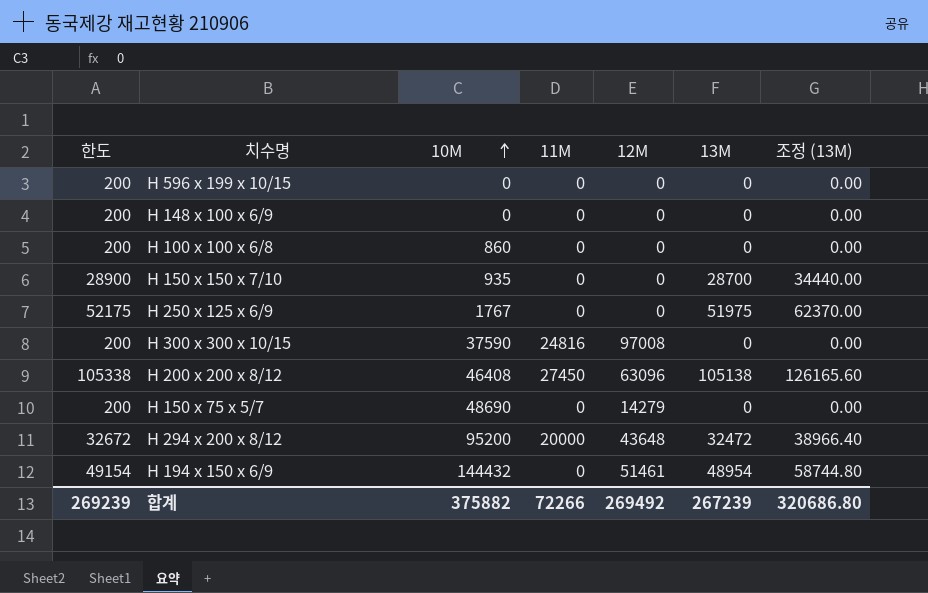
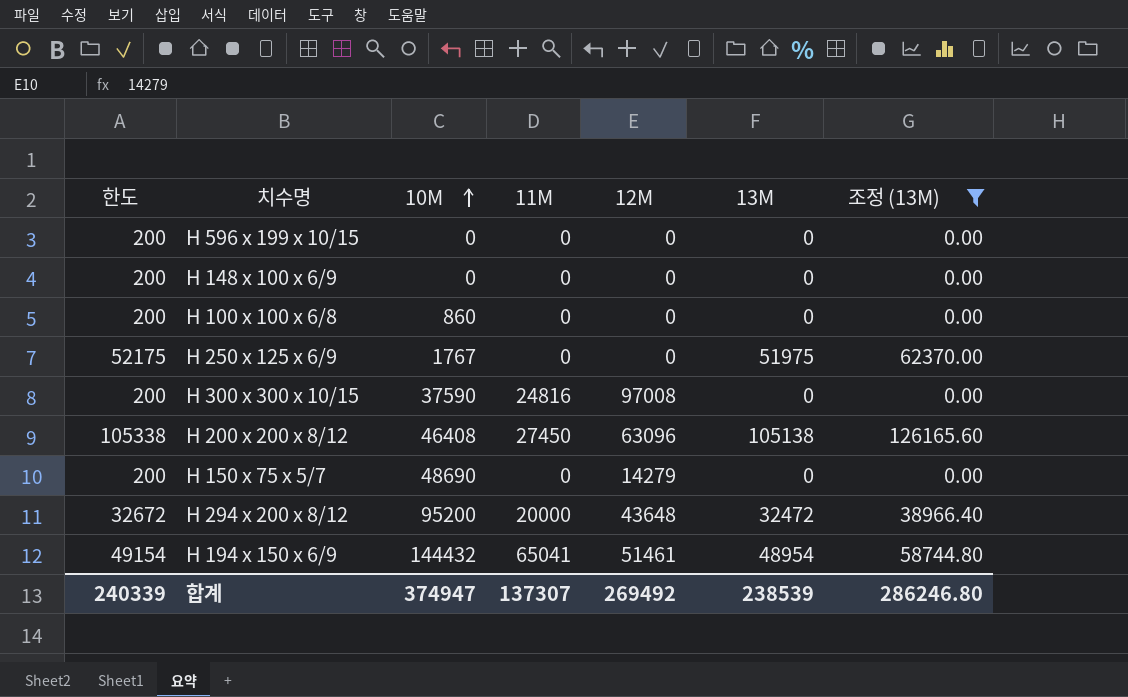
filter: none -> 조정 (13M) != 34440.00
H 194 x 150 x 6/9 | 11M: 0 -> 65041
합계 | 한도: 269239 -> 240339
합계 | 10M: 375882 -> 374947
합계 | 11M: 72266 -> 137307
합계 | 13M: 267239 -> 238539
합계 | 조정 (13M): 320686.80 -> 286246.80

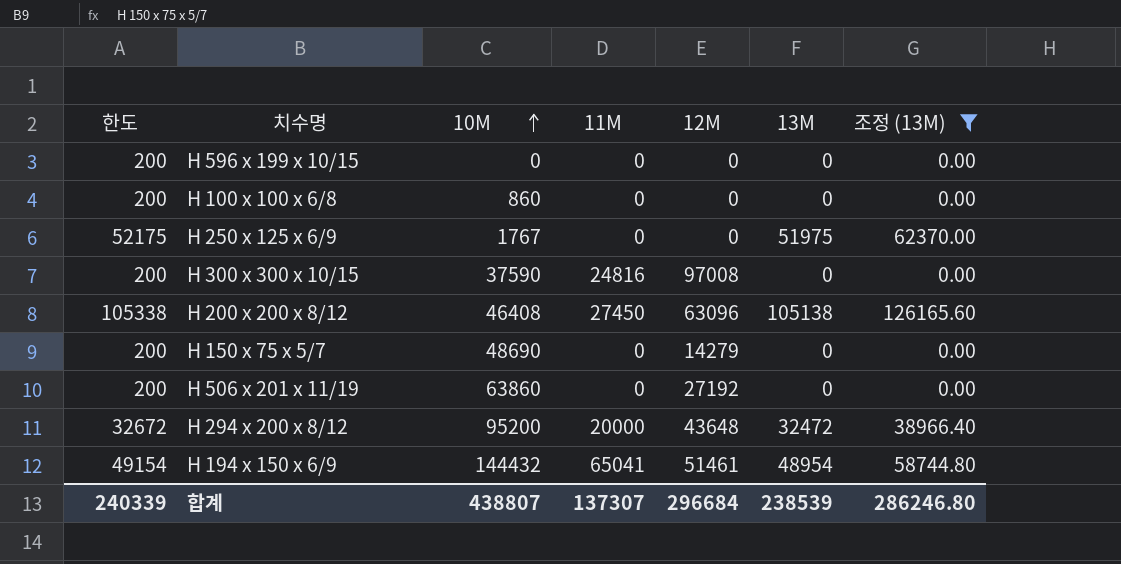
row H 148 x 100 x 6/9: 200 | 0 | 0 | 0 | 0 | 0.00 -> none
row H 506 x 201 x 11/19: none -> 200 | 63860 | 0 | 27192 | 0 | 0.00
합계 | 10M: 374947 -> 438807
합계 | 12M: 269492 -> 296684

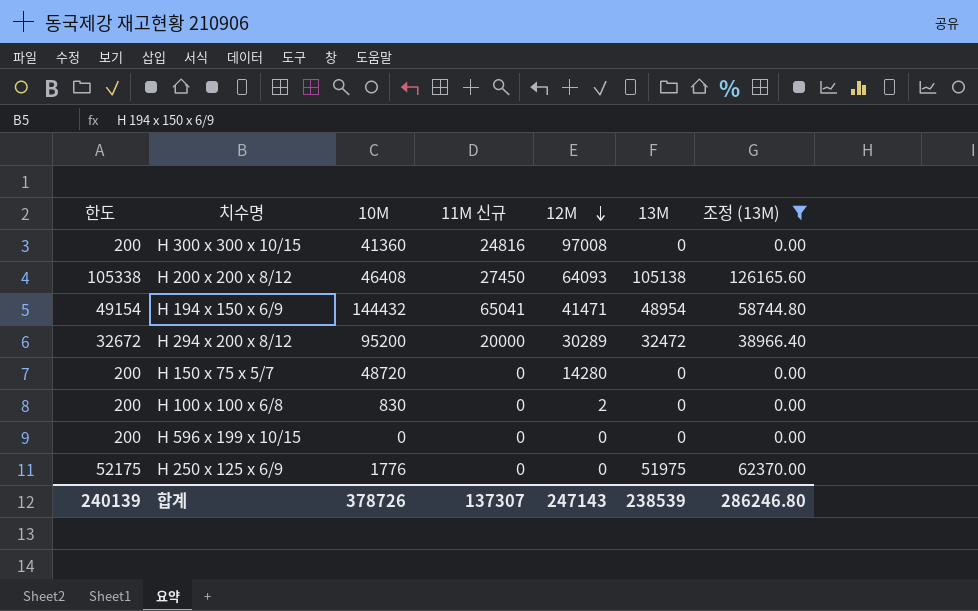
row order: 10M ascending -> 12M descending
column name: 11M -> 11M 신규
row H 506 x 201 x 11/19: 200 | 63860 | 0 | 27192 | 0 | 0.00 -> none
H 300 x 300 x 10/15 | 10M: 37590 -> 41360
H 200 x 200 x 8/12 | 12M: 63096 -> 64093
H 194 x 150 x 6/9 | 12M: 51461 -> 41471
H 294 x 200 x 8/12 | 12M: 43648 -> 30289
H 150 x 75 x 5/7 | 10M: 48690 -> 48720
H 150 x 75 x 5/7 | 12M: 14279 -> 14280
H 100 x 100 x 6/8 | 10M: 860 -> 830
H 100 x 100 x 6/8 | 12M: 0 -> 2
H 250 x 125 x 6/9 | 10M: 1767 -> 1776
합계 | 한도: 240339 -> 240139
합계 | 10M: 438807 -> 378726
합계 | 12M: 296684 -> 247143

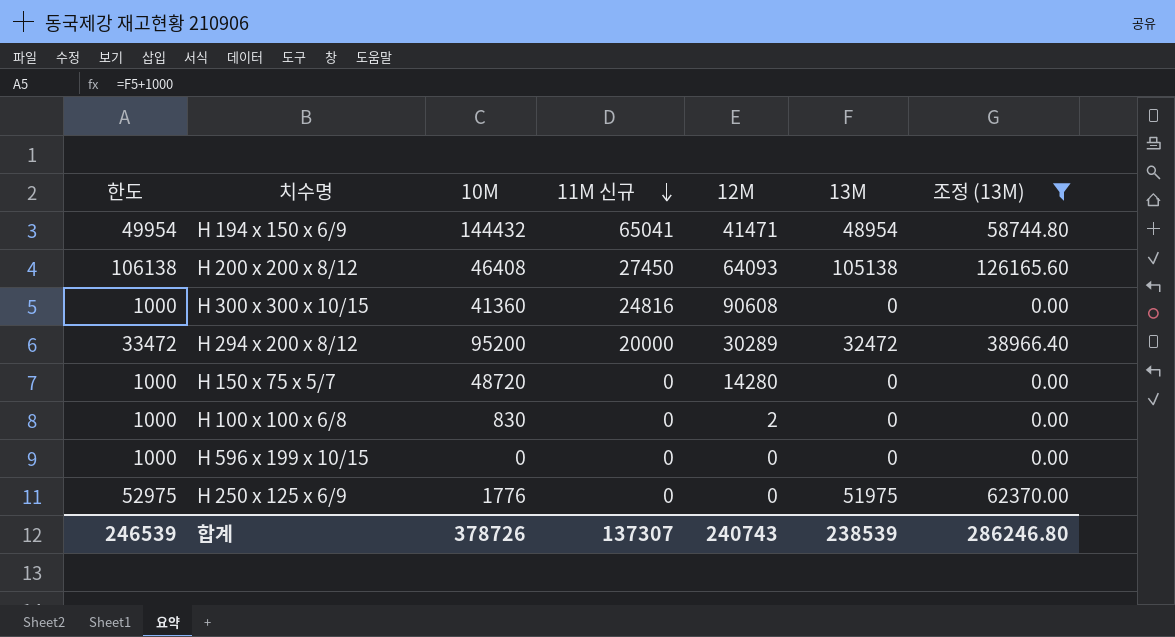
row order: 12M descending -> 11M 신규 descending
column 한도 | formula: [13M] + 200 -> [13M] + 1000
H 300 x 300 x 10/15 | 12M: 97008 -> 90608
합계 | 한도: 240139 -> 246539
합계 | 12M: 247143 -> 240743

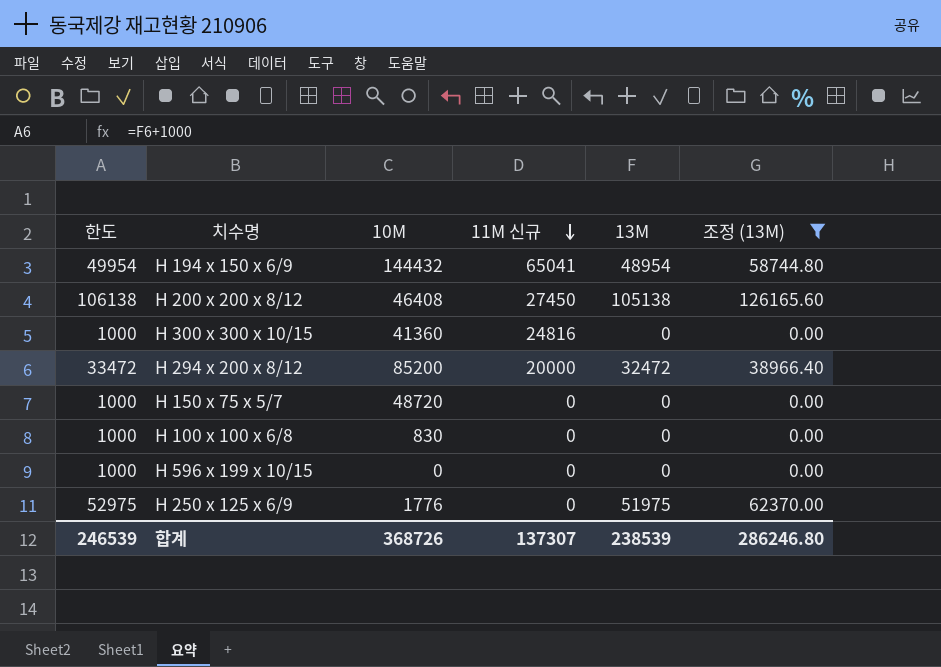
column 12M | position: 5 -> none
H 294 x 200 x 8/12 | 10M: 95200 -> 85200
합계 | 10M: 378726 -> 368726

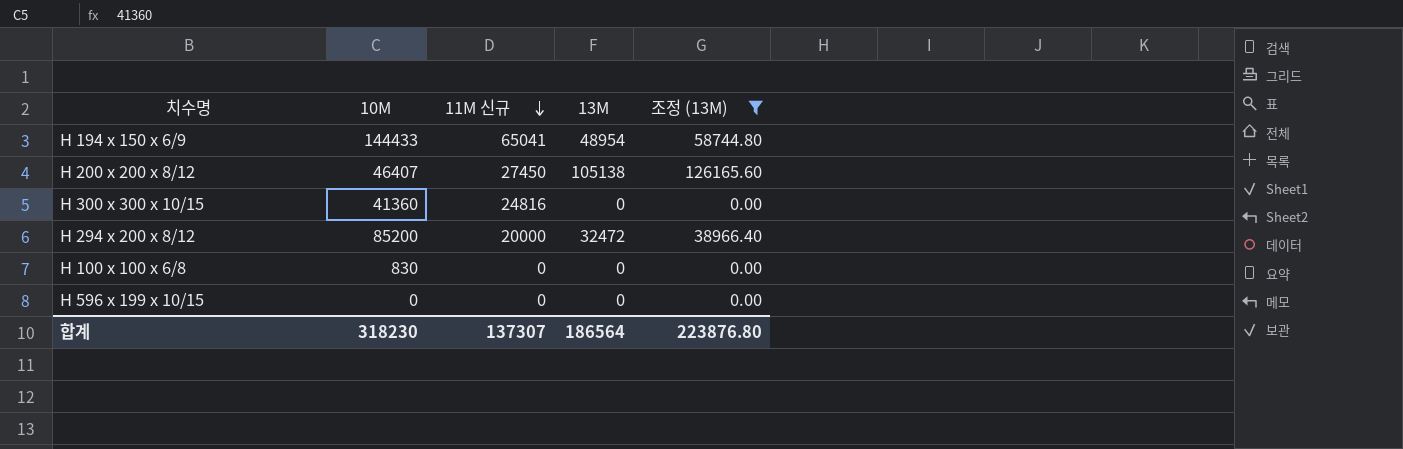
column 한도 | formula: [13M] + 1000 -> none
row H 150 x 75 x 5/7: 1000 | 48720 | 0 | 0 | 0.00 -> none
row H 250 x 125 x 6/9: 52975 | 1776 | 0 | 51975 | 62370.00 -> none
H 194 x 150 x 6/9 | 10M: 144432 -> 144433
H 200 x 200 x 8/12 | 10M: 46408 -> 46407
합계 | 10M: 368726 -> 318230
합계 | 13M: 238539 -> 186564
합계 | 조정 (13M): 286246.80 -> 223876.80

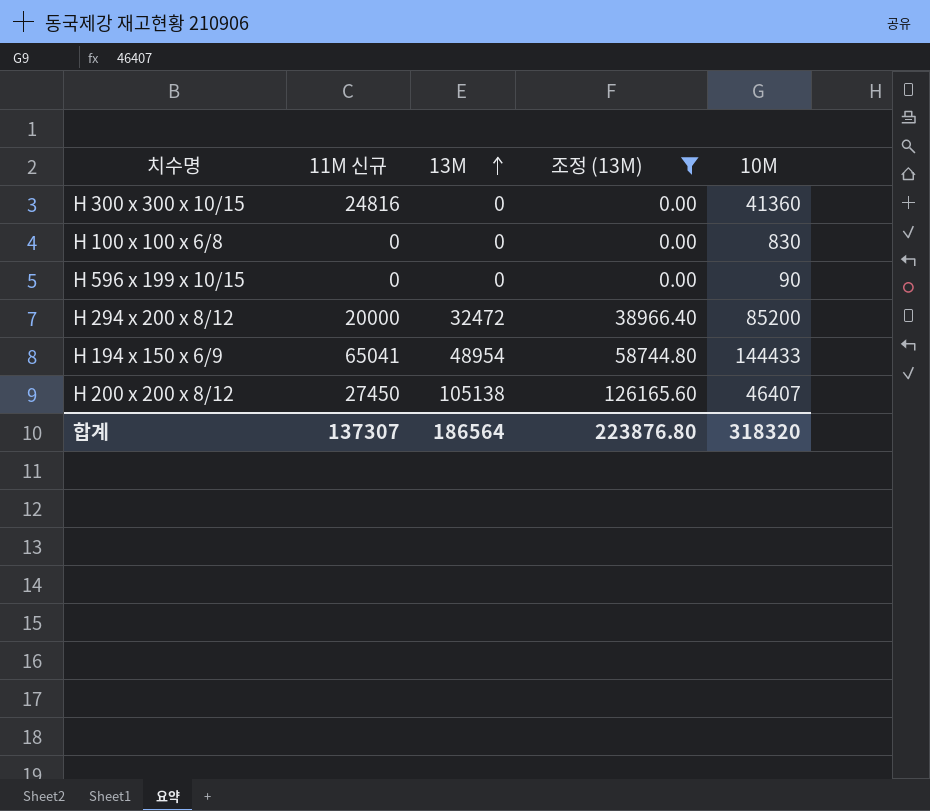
row order: 11M 신규 descending -> 13M ascending
column 10M | position: 2 -> 5
H 596 x 199 x 10/15 | 10M: 0 -> 90
합계 | 10M: 318230 -> 318320

